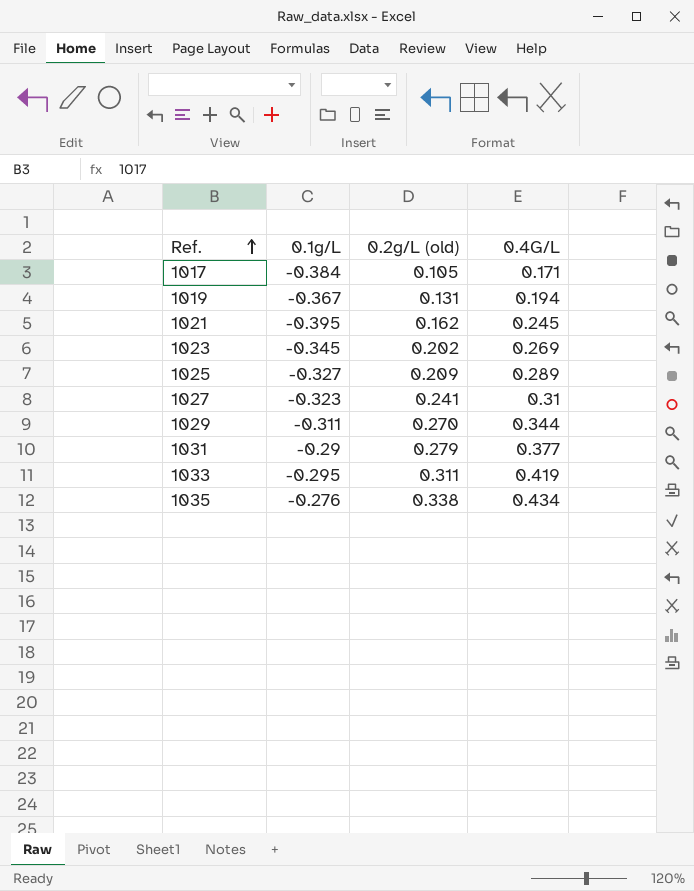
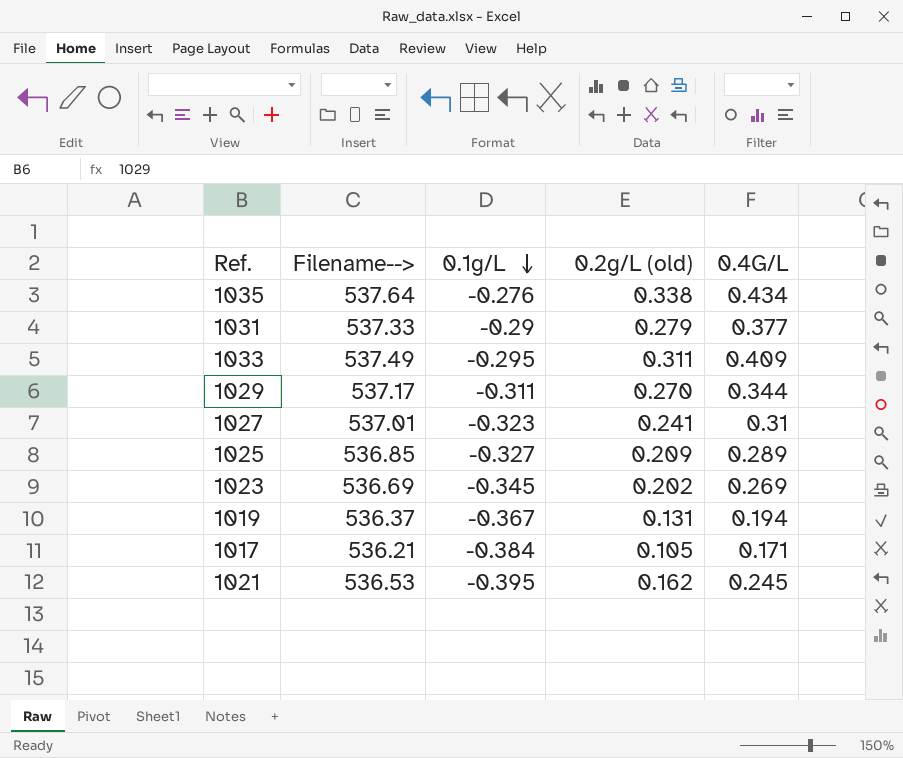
row order: Ref. ascending -> 0.1g/L descending
column Filename--> | position: none -> 2
1033 | 0.4G/L: 0.419 -> 0.409

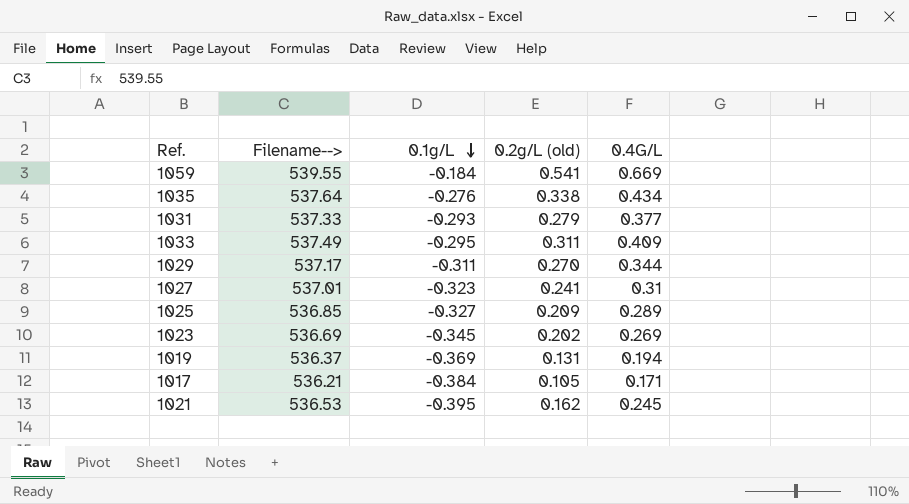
row 1059: none -> 539.55 | -0.184 | 0.541 | 0.669
1031 | 0.1g/L: -0.29 -> -0.293
1019 | 0.1g/L: -0.367 -> -0.369

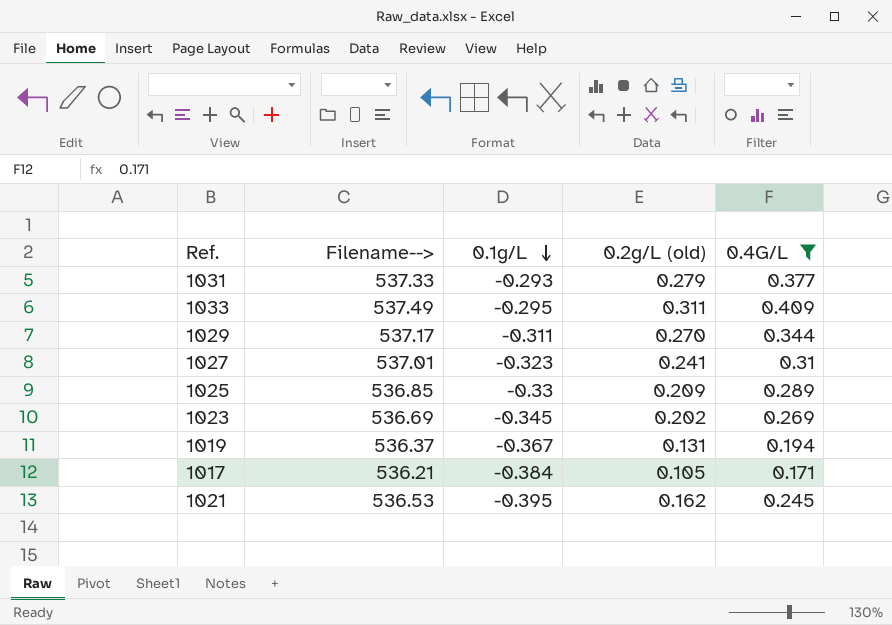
filter: none -> 0.4G/L <= 0.409
1025 | 0.1g/L: -0.327 -> -0.33
1019 | 0.1g/L: -0.369 -> -0.367

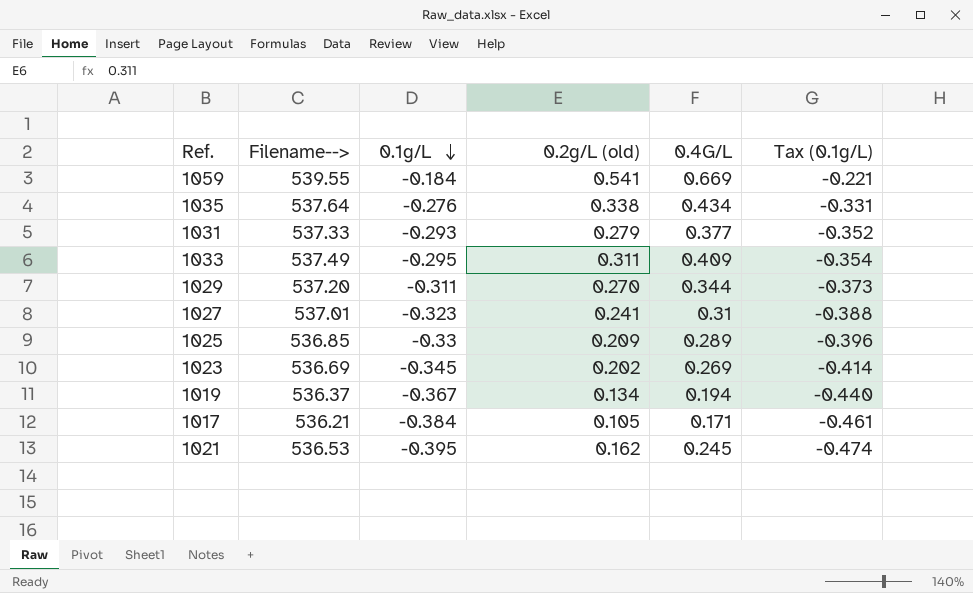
filter: 0.4G/L <= 0.409 -> none
column Tax (0.1g/L) | formula: none -> [0.1g/L] * 1.2
1029 | Filename-->: 537.17 -> 537.20
1019 | 0.2g/L (old): 0.131 -> 0.134

